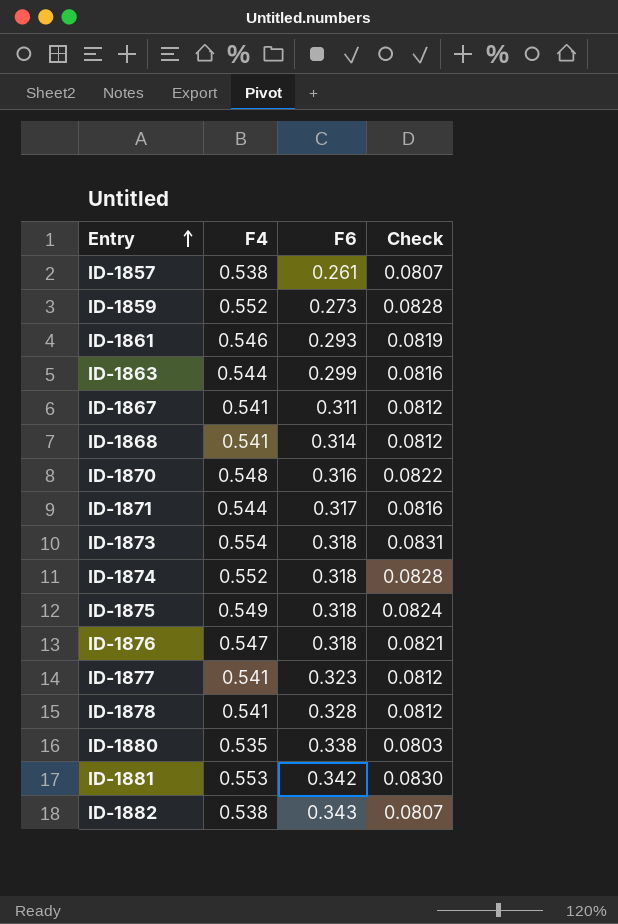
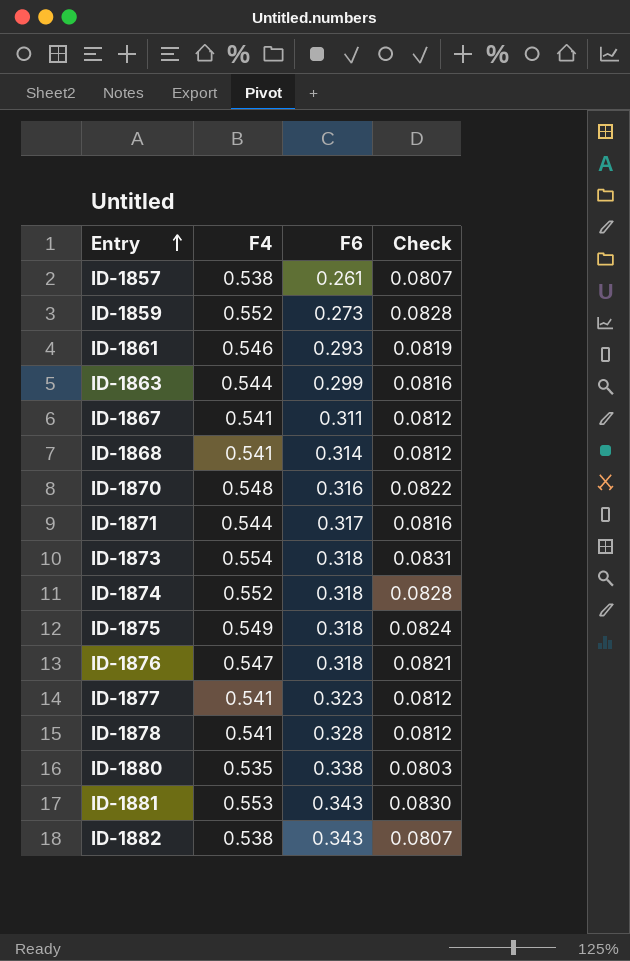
ID-1881 | F6: 0.342 -> 0.343

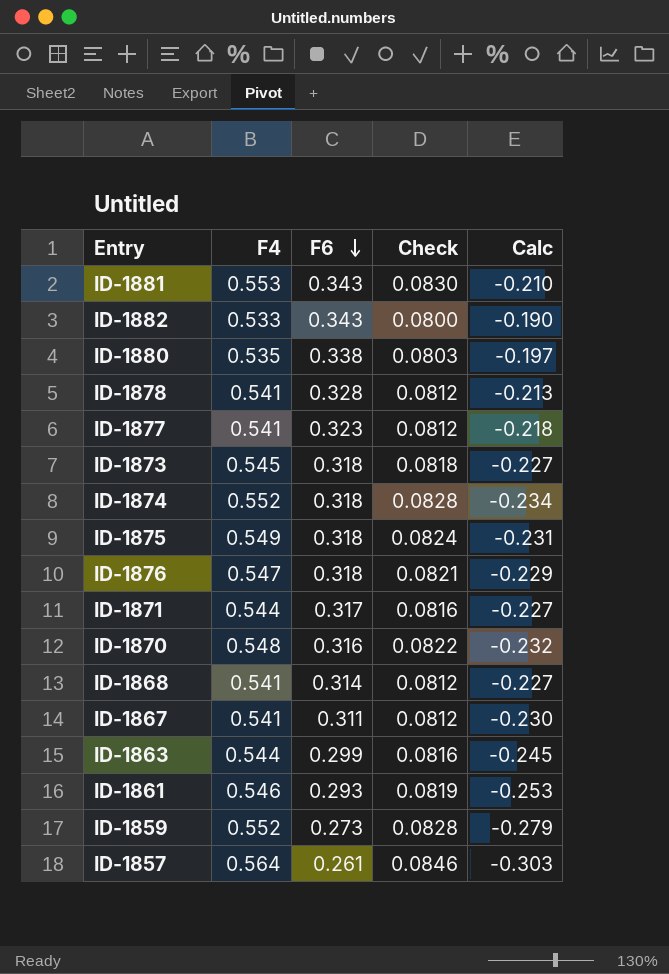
row order: Entry ascending -> F6 descending
column Calc | formula: none -> [F6] - [F4]
ID-1882 | F4: 0.538 -> 0.533
ID-1882 | Check: 0.0807 -> 0.0800
ID-1873 | F4: 0.554 -> 0.545
ID-1873 | Check: 0.0831 -> 0.0818
ID-1857 | F4: 0.538 -> 0.564
ID-1857 | Check: 0.0807 -> 0.0846

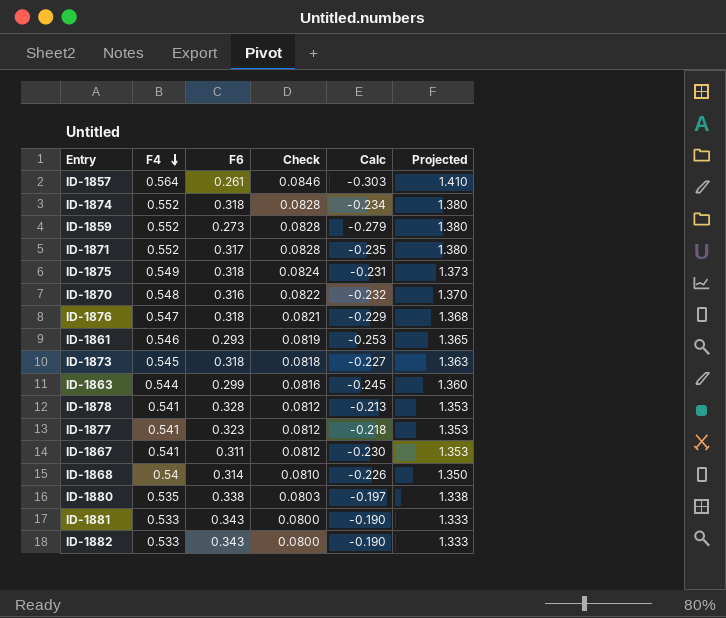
row order: F6 descending -> F4 descending
column Projected | formula: none -> [F4] * 2.5
ID-1871 | F4: 0.544 -> 0.552
ID-1871 | Check: 0.0816 -> 0.0828
ID-1871 | Calc: -0.227 -> -0.235
ID-1868 | F4: 0.541 -> 0.54
ID-1868 | Check: 0.0812 -> 0.0810
ID-1868 | Calc: -0.227 -> -0.226
ID-1881 | F4: 0.553 -> 0.533
ID-1881 | Check: 0.0830 -> 0.0800
ID-1881 | Calc: -0.210 -> -0.190

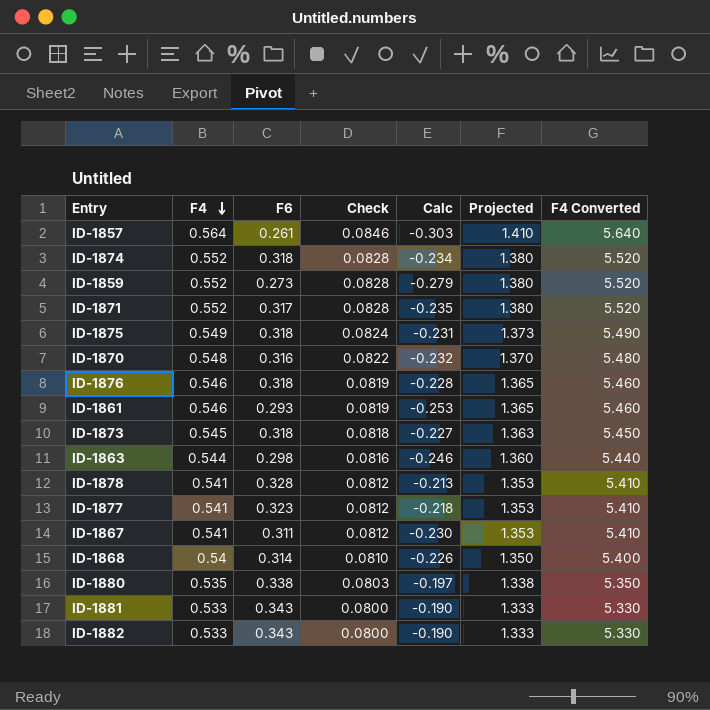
column F4 Converted | formula: none -> [F4] * 10
ID-1876 | F4: 0.547 -> 0.546
ID-1876 | Check: 0.0821 -> 0.0819
ID-1876 | Calc: -0.229 -> -0.228
ID-1876 | Projected: 1.368 -> 1.365
ID-1863 | F6: 0.299 -> 0.298
ID-1863 | Calc: -0.245 -> -0.246

